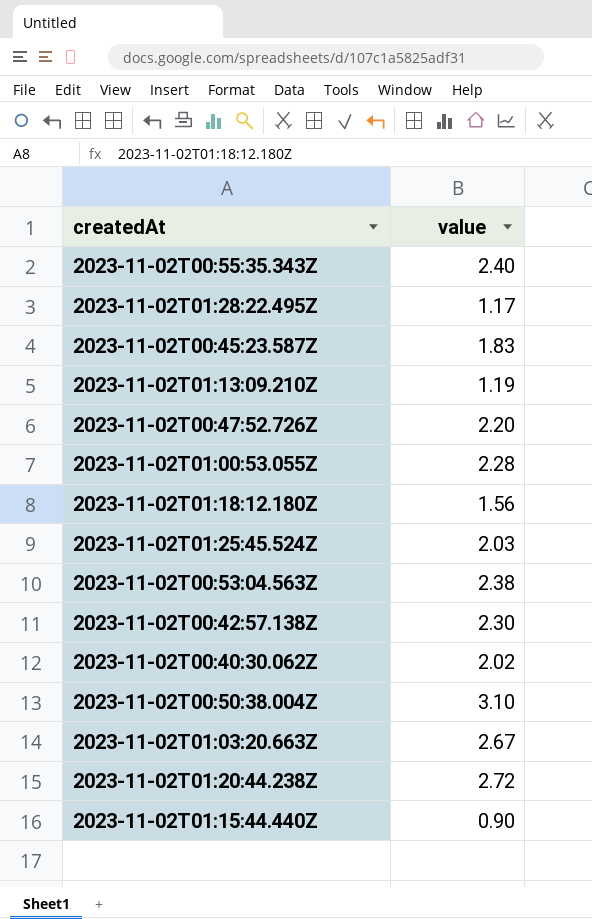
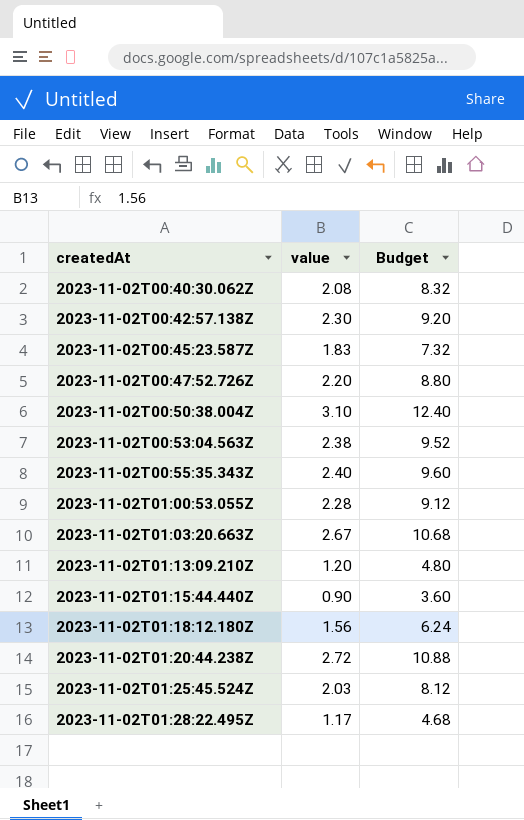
row order: none -> createdAt ascending
column Budget | formula: none -> [value] * 4
2023-11-02T00:40:30.062Z | value: 2.02 -> 2.08
2023-11-02T01:13:09.210Z | value: 1.19 -> 1.20

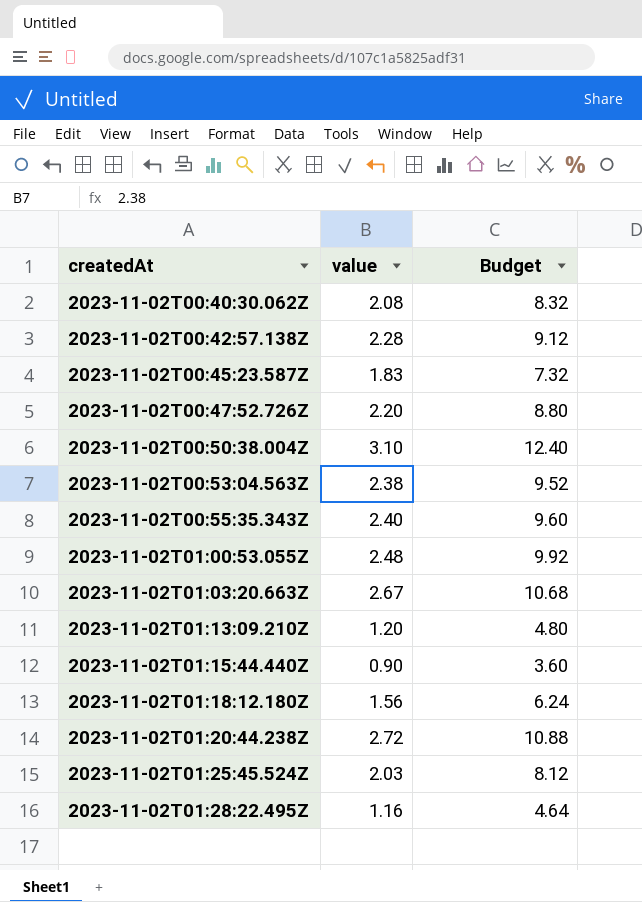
2023-11-02T00:42:57.138Z | value: 2.30 -> 2.28
2023-11-02T00:42:57.138Z | Budget: 9.20 -> 9.12
2023-11-02T01:00:53.055Z | value: 2.28 -> 2.48
2023-11-02T01:00:53.055Z | Budget: 9.12 -> 9.92
2023-11-02T01:28:22.495Z | value: 1.17 -> 1.16
2023-11-02T01:28:22.495Z | Budget: 4.68 -> 4.64

